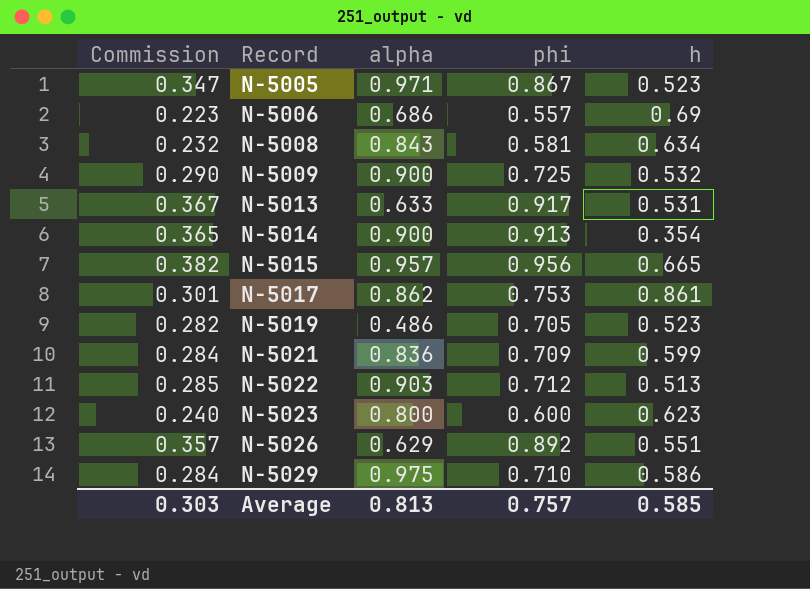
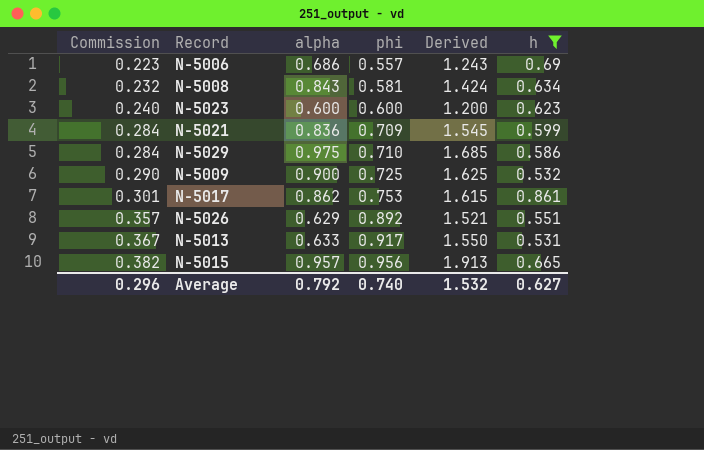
filter: none -> h >= 0.531
row order: Record ascending -> Commission ascending
column Derived | formula: none -> [alpha] + [phi]
N-5023 | alpha: 0.800 -> 0.600
Average | Commission: 0.303 -> 0.296
Average | alpha: 0.813 -> 0.792
Average | phi: 0.757 -> 0.740
Average | h: 0.585 -> 0.627

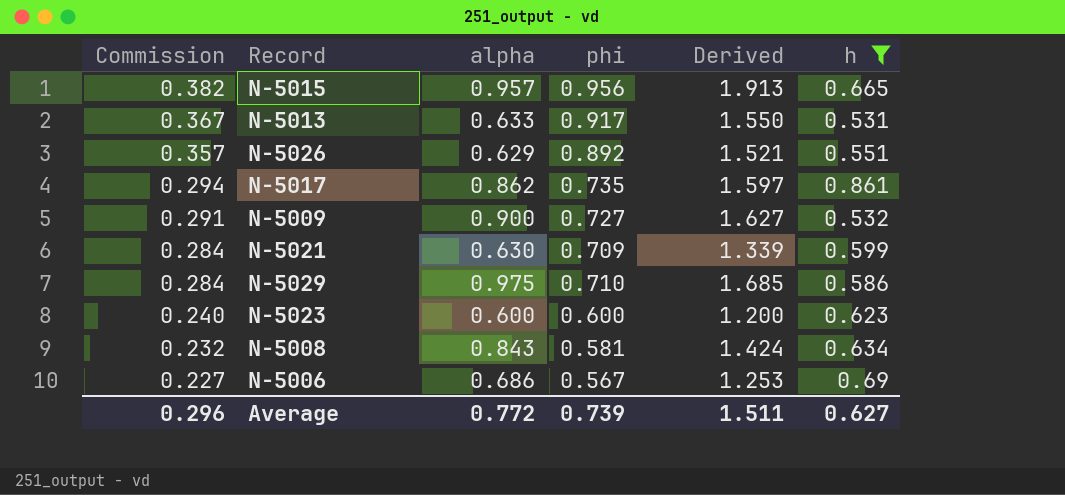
row order: Commission ascending -> Commission descending
N-5017 | Commission: 0.301 -> 0.294
N-5017 | phi: 0.753 -> 0.735
N-5017 | Derived: 1.615 -> 1.597
N-5009 | Commission: 0.290 -> 0.291
N-5009 | phi: 0.725 -> 0.727
N-5009 | Derived: 1.625 -> 1.627
N-5021 | alpha: 0.836 -> 0.630
N-5021 | Derived: 1.545 -> 1.339
N-5006 | Commission: 0.223 -> 0.227
N-5006 | phi: 0.557 -> 0.567
N-5006 | Derived: 1.243 -> 1.253
Average | alpha: 0.792 -> 0.772
Average | phi: 0.740 -> 0.739
Average | Derived: 1.532 -> 1.511

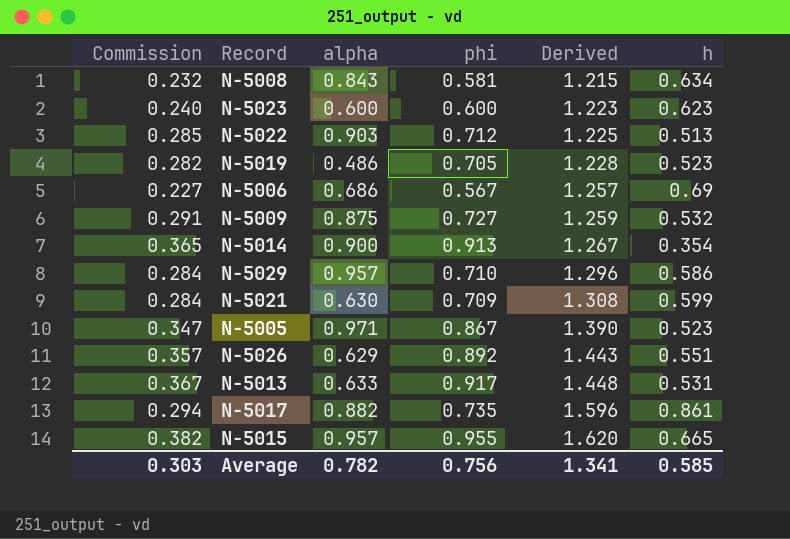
filter: h >= 0.531 -> none
row order: Commission descending -> Derived ascending
column Derived | formula: [alpha] + [phi] -> [phi] + [h]
N-5009 | alpha: 0.900 -> 0.875
N-5029 | alpha: 0.975 -> 0.957
N-5017 | alpha: 0.862 -> 0.882
N-5015 | phi: 0.956 -> 0.955
Average | Commission: 0.296 -> 0.303
Average | alpha: 0.772 -> 0.782
Average | phi: 0.739 -> 0.756
Average | Derived: 1.511 -> 1.341
Average | h: 0.627 -> 0.585

